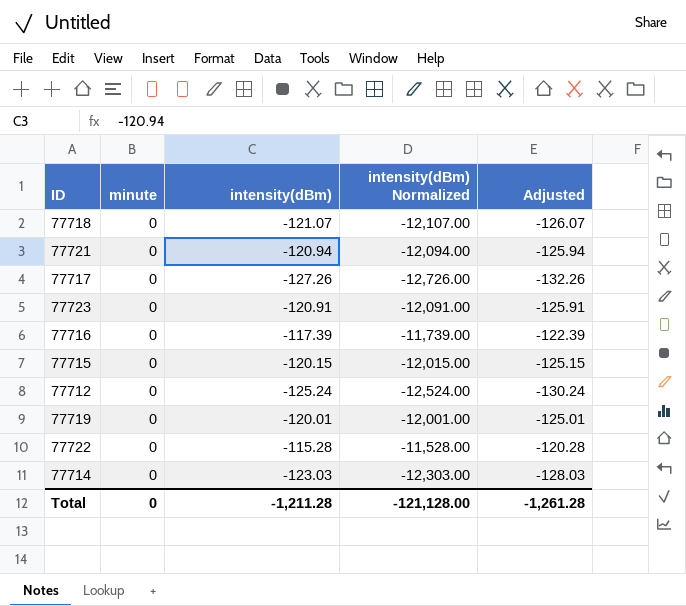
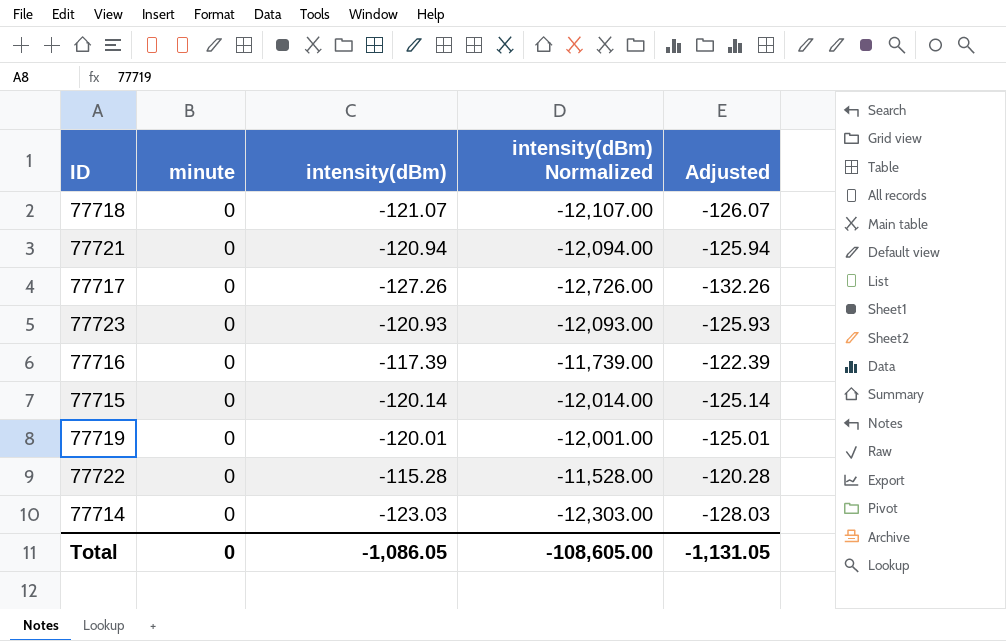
row 77712: 0 | -125.24 | -12,524.00 | -130.24 -> none
77723 | intensity(dBm): -120.91 -> -120.93
77723 | intensity(dBm) Normalized: -12,091.00 -> -12,093.00
77723 | Adjusted: -125.91 -> -125.93
77715 | intensity(dBm): -120.15 -> -120.14
77715 | intensity(dBm) Normalized: -12,015.00 -> -12,014.00
77715 | Adjusted: -125.15 -> -125.14
Total | intensity(dBm): -1,211.28 -> -1,086.05
Total | intensity(dBm) Normalized: -121,128.00 -> -108,605.00
Total | Adjusted: -1,261.28 -> -1,131.05

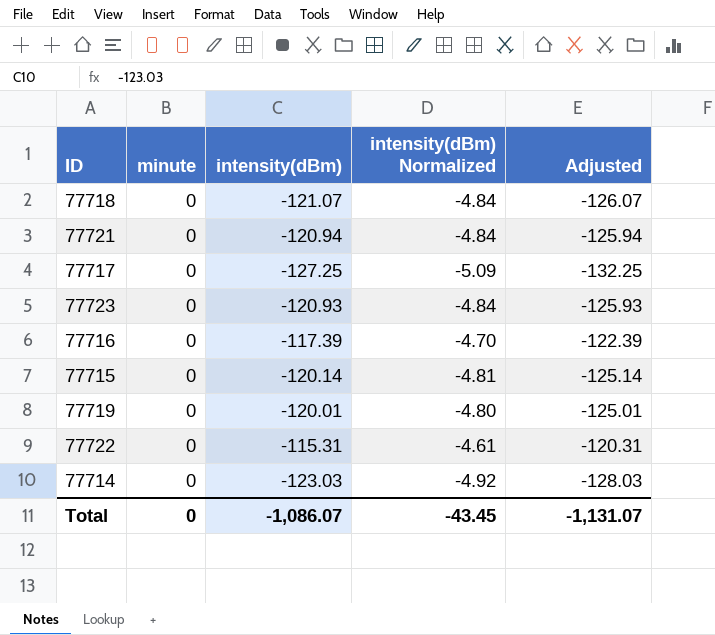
column intensity(dBm) Normalized | formula: [intensity(dBm)] * 100 -> [intensity(dBm)] * 0.04
77717 | intensity(dBm): -127.26 -> -127.25
77717 | Adjusted: -132.26 -> -132.25
77722 | intensity(dBm): -115.28 -> -115.31
77722 | Adjusted: -120.28 -> -120.31
Total | intensity(dBm): -1,086.05 -> -1,086.07
Total | intensity(dBm) Normalized: -108,605.00 -> -43.45
Total | Adjusted: -1,131.05 -> -1,131.07

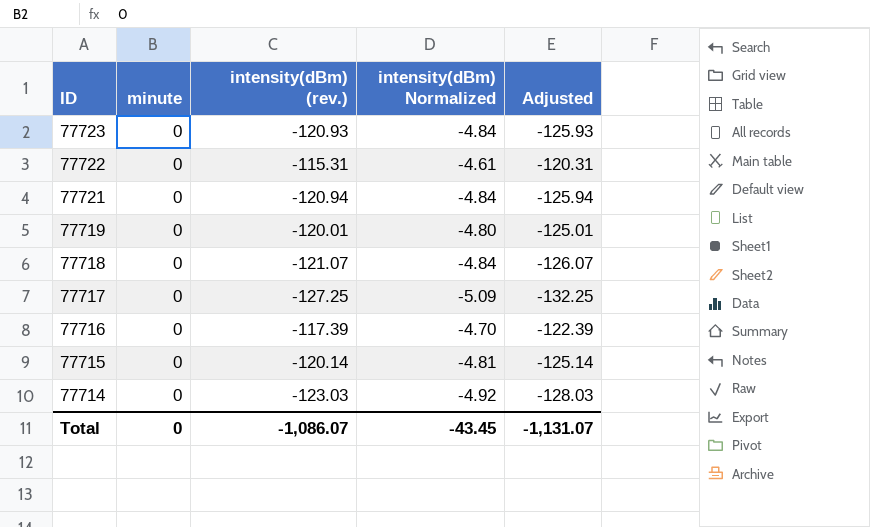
row order: none -> ID descending
column name: intensity(dBm) -> intensity(dBm) (rev.)

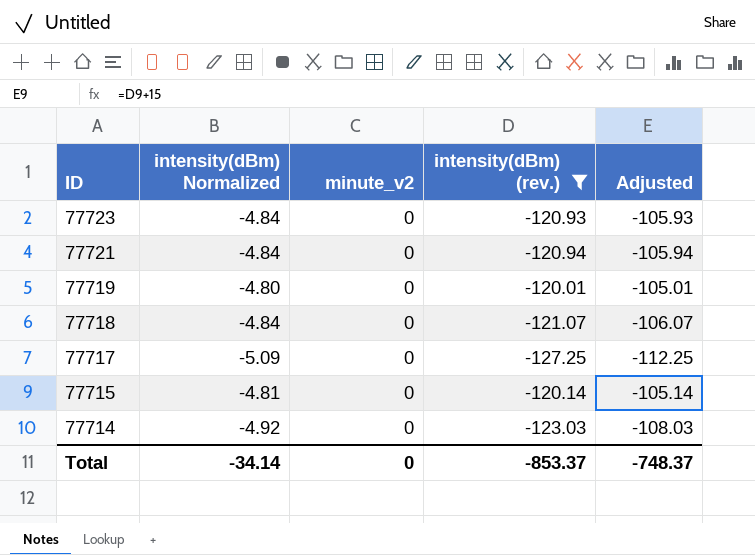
filter: none -> intensity(dBm) (rev.) <= -120.01
column intensity(dBm) Normalized | position: 4 -> 2
column name: minute -> minute_v2
column Adjusted | formula: [intensity(dBm) (rev.)] - 5 -> [intensity(dBm) (rev.)] + 15
Total | intensity(dBm) Normalized: -43.45 -> -34.14
Total | intensity(dBm) (rev.): -1,086.07 -> -853.37
Total | Adjusted: -1,131.07 -> -748.37

